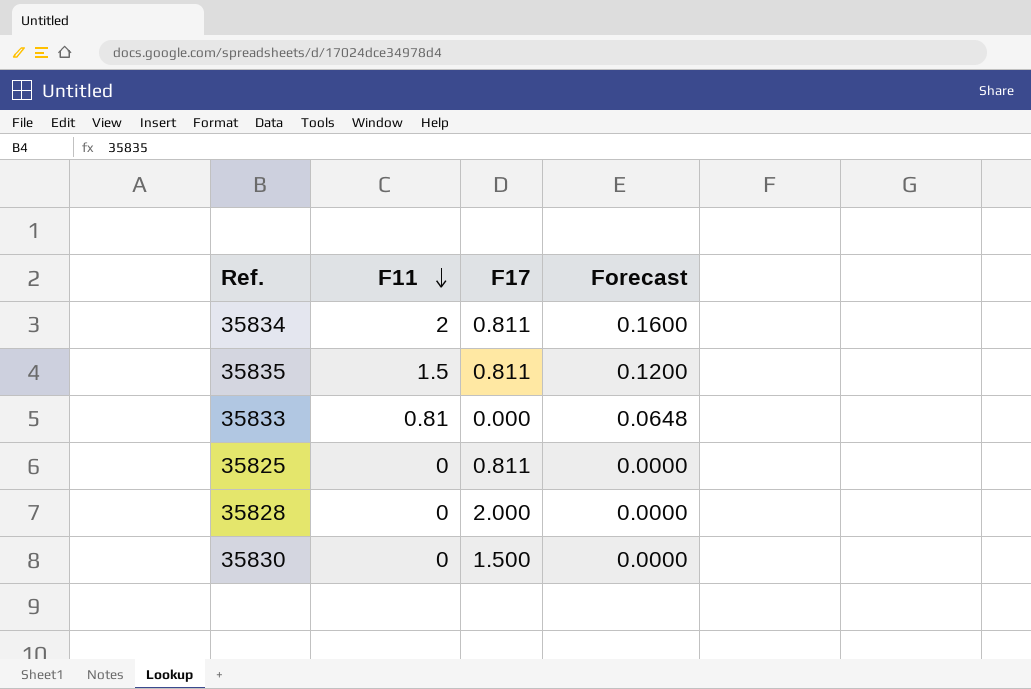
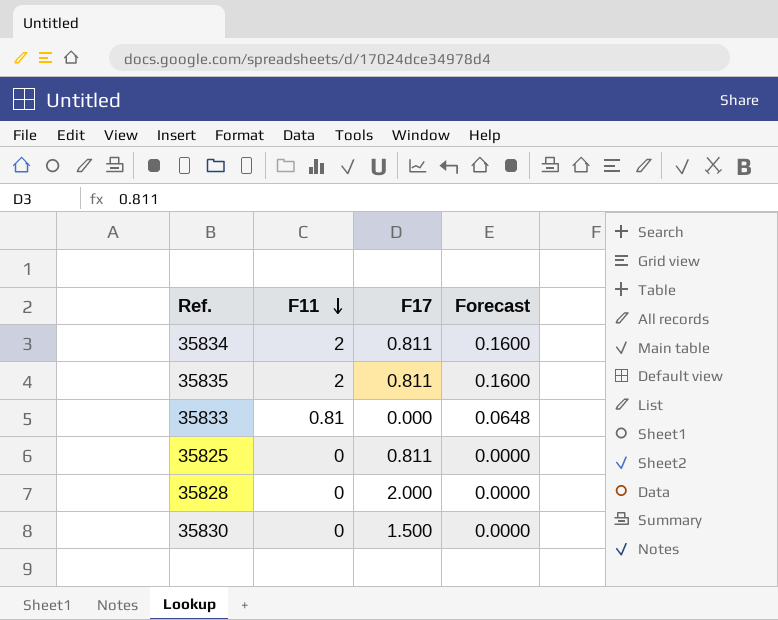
35835 | F11: 1.5 -> 2
35835 | Forecast: 0.1200 -> 0.1600

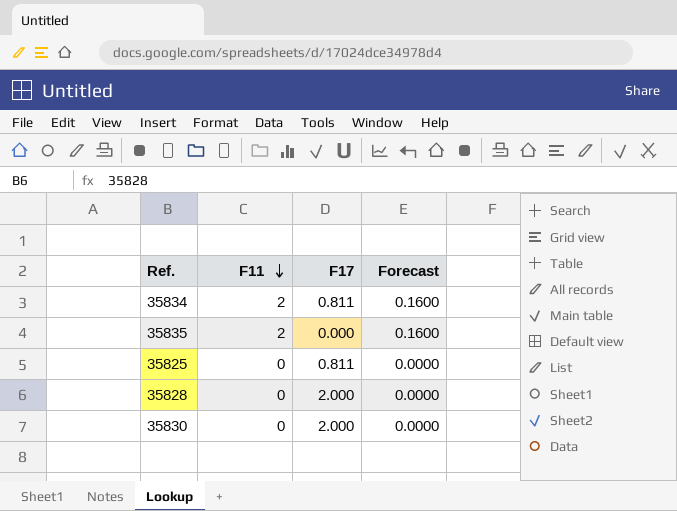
row 35833: 0.81 | 0.000 | 0.0648 -> none
35835 | F17: 0.811 -> 0.000
35830 | F17: 1.500 -> 2.000

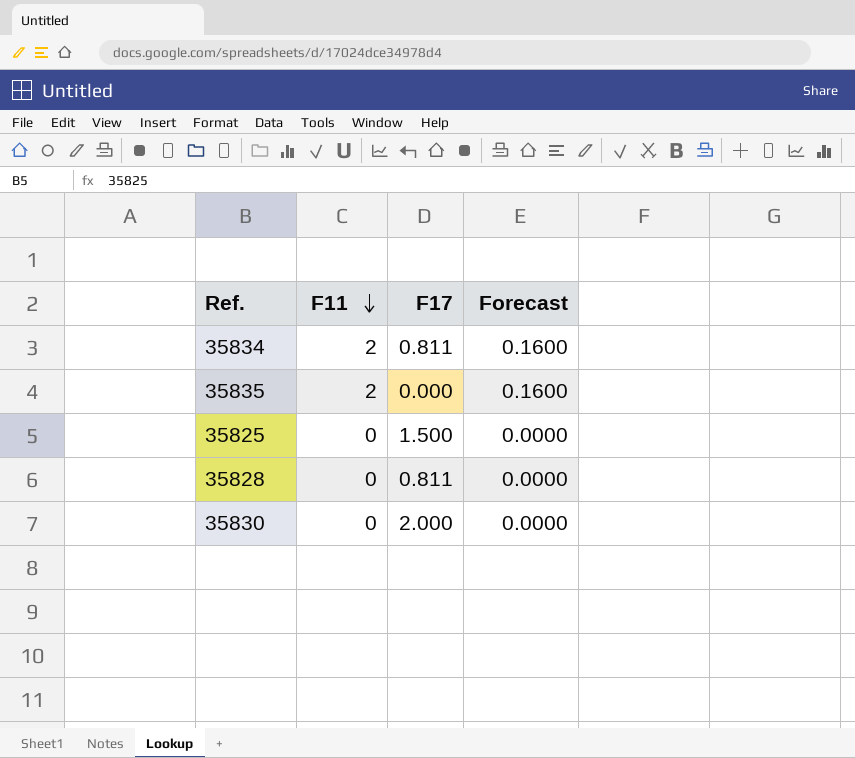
35825 | F17: 0.811 -> 1.500
35828 | F17: 2.000 -> 0.811

